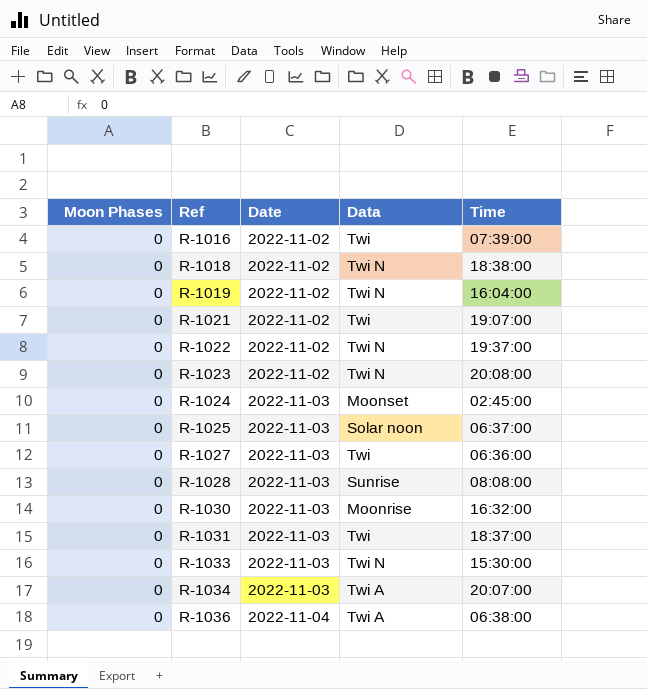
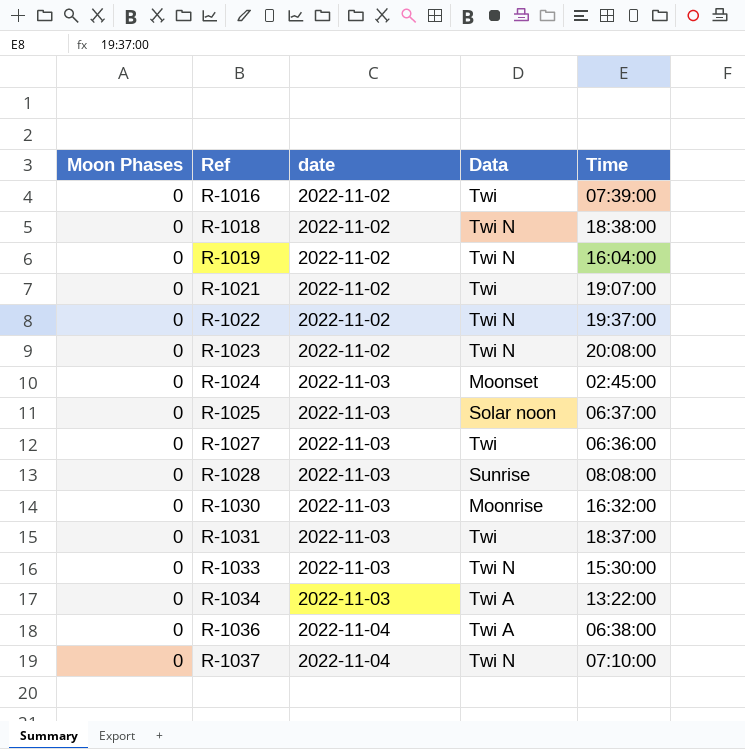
column name: Date -> date
R-1034 | Time: 20:07:00 -> 13:22:00
row R-1037: none -> 0 | 2022-11-04 | Twi N | 07:10:00

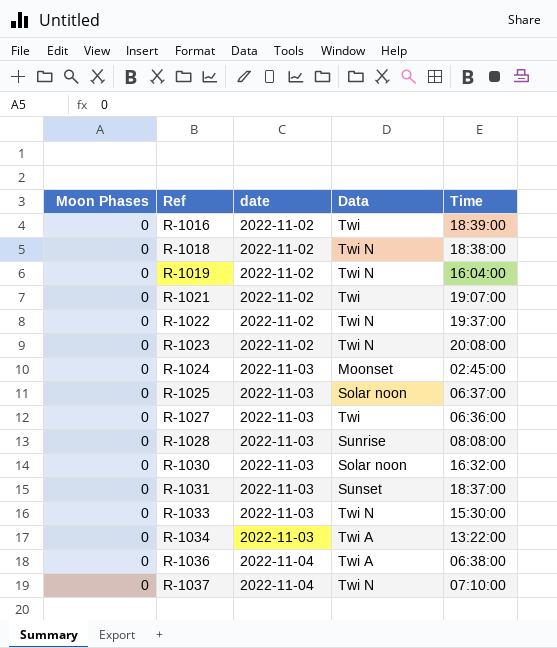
R-1016 | Time: 07:39:00 -> 18:39:00
R-1030 | Data: Moonrise -> Solar noon
R-1031 | Data: Twi -> Sunset

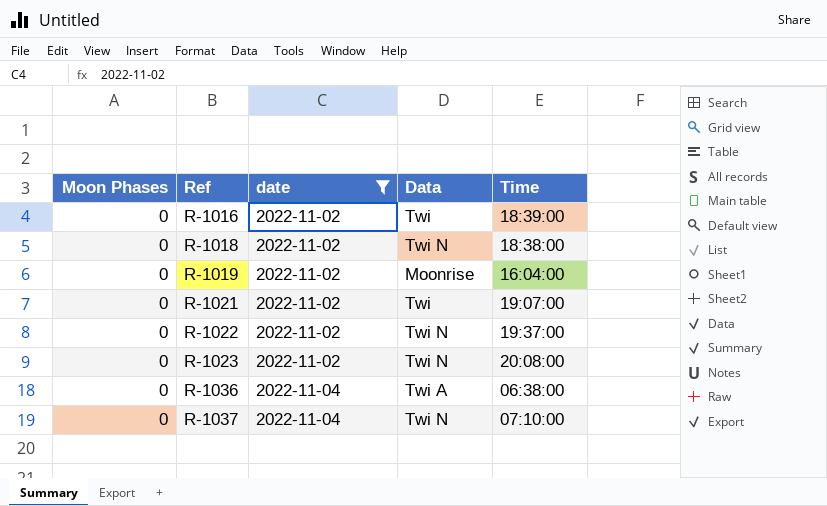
filter: none -> date != 2022-11-03
R-1019 | Data: Twi N -> Moonrise

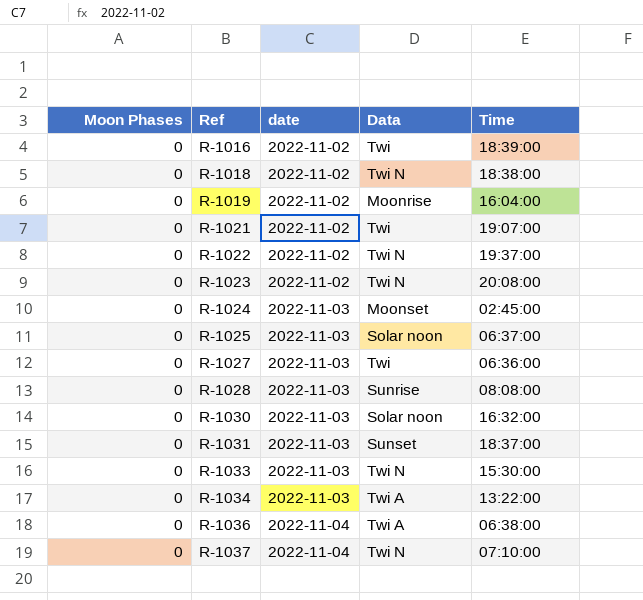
filter: date != 2022-11-03 -> none

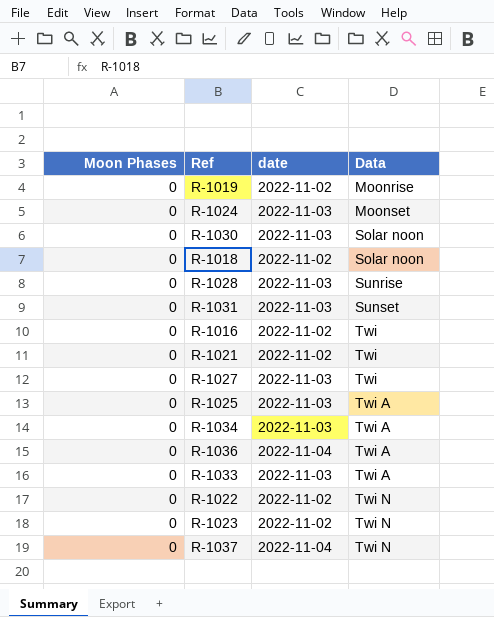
row order: Ref ascending -> Data ascending
column Time | position: 5 -> none
R-1018 | Data: Twi N -> Solar noon
R-1025 | Data: Solar noon -> Twi A
R-1033 | Data: Twi N -> Twi A

